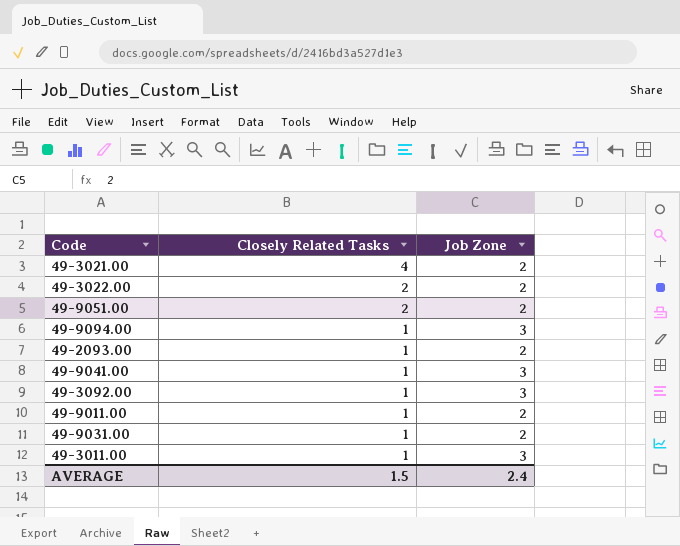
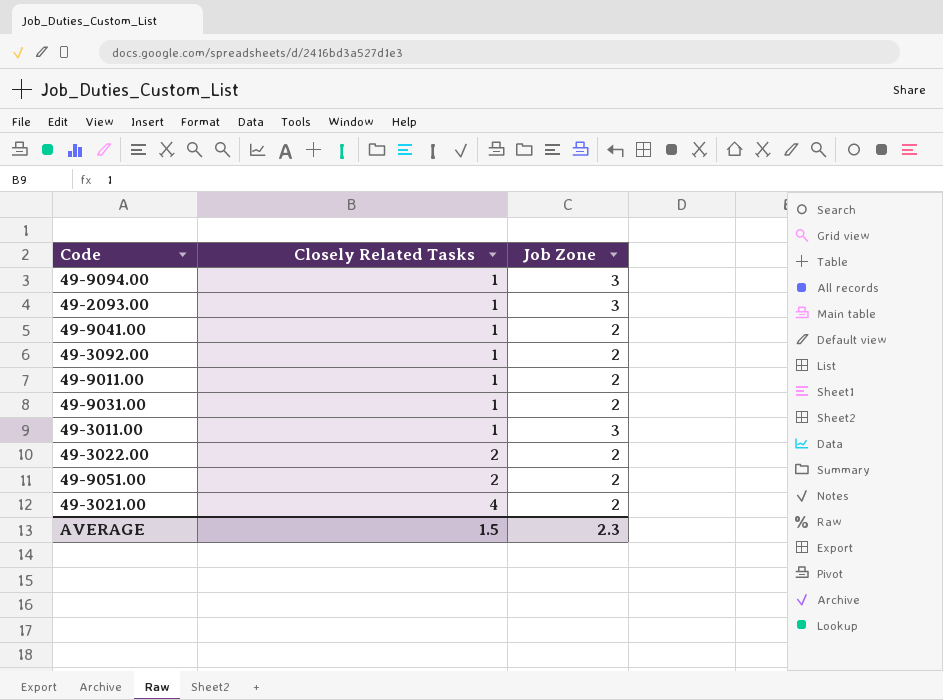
row order: Closely Related Tasks descending -> Closely Related Tasks ascending
49-2093.00 | Job Zone: 2 -> 3
49-9041.00 | Job Zone: 3 -> 2
49-3092.00 | Job Zone: 3 -> 2
AVERAGE | Job Zone: 2.4 -> 2.3

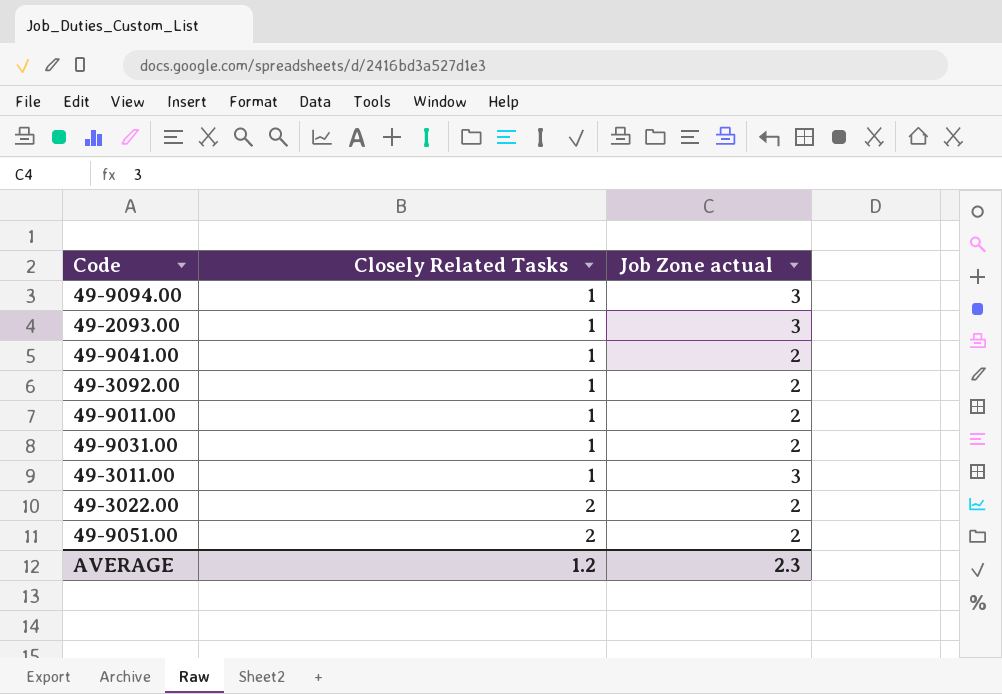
column name: Job Zone -> Job Zone actual
row 49-3021.00: 4 | 2 -> none
AVERAGE | Closely Related Tasks: 1.5 -> 1.2

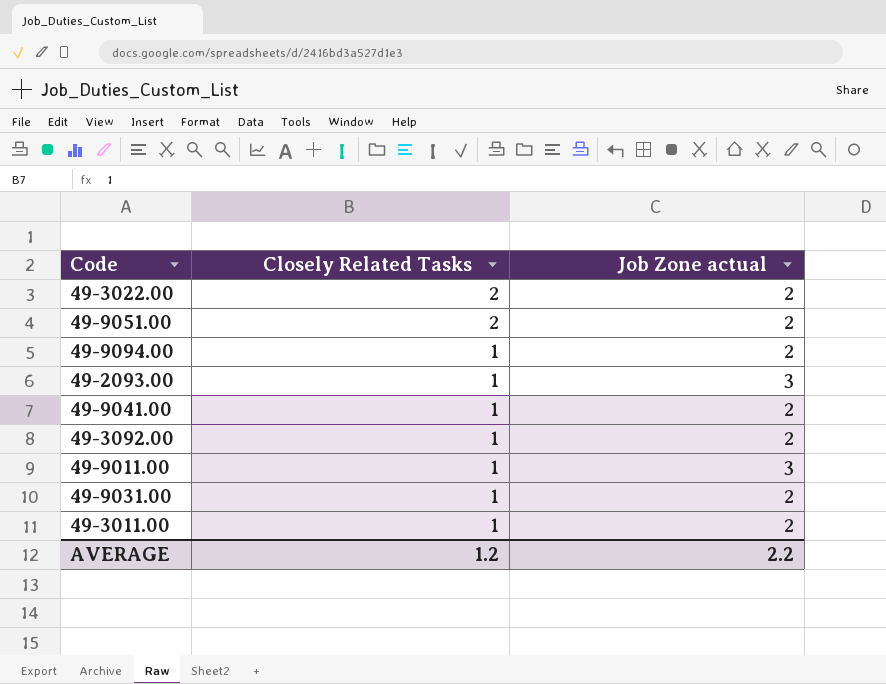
row order: Closely Related Tasks ascending -> Closely Related Tasks descending
49-9094.00 | Job Zone actual: 3 -> 2
49-9011.00 | Job Zone actual: 2 -> 3
49-3011.00 | Job Zone actual: 3 -> 2
AVERAGE | Job Zone actual: 2.3 -> 2.2

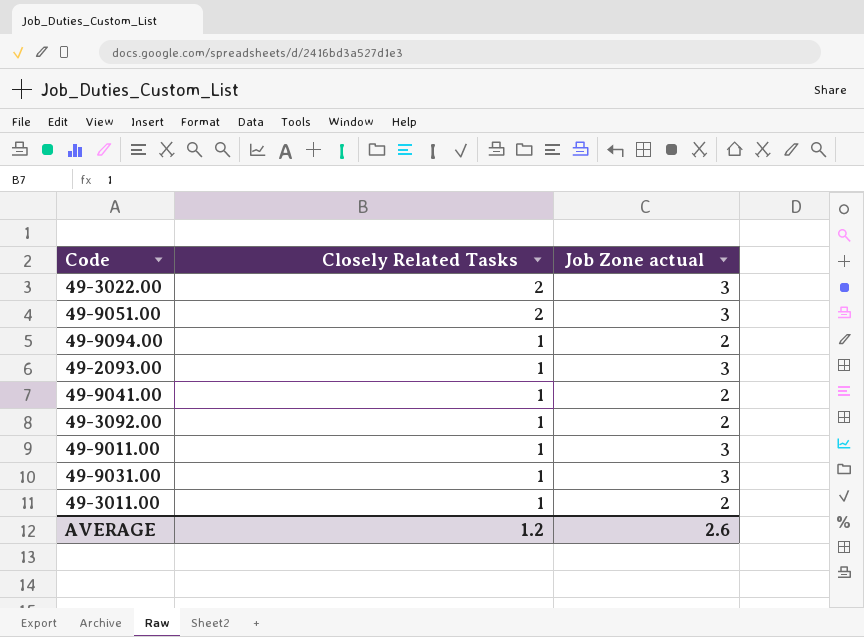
49-3022.00 | Job Zone actual: 2 -> 3
49-9051.00 | Job Zone actual: 2 -> 3
49-9031.00 | Job Zone actual: 2 -> 3
AVERAGE | Job Zone actual: 2.2 -> 2.6

